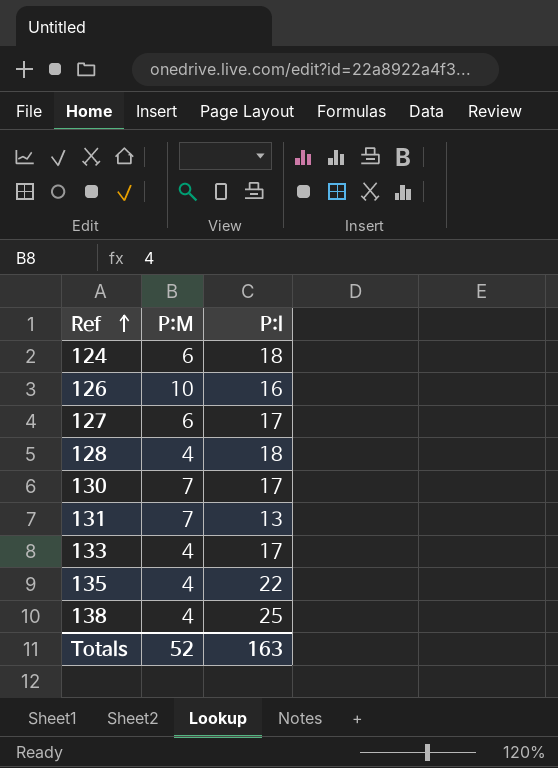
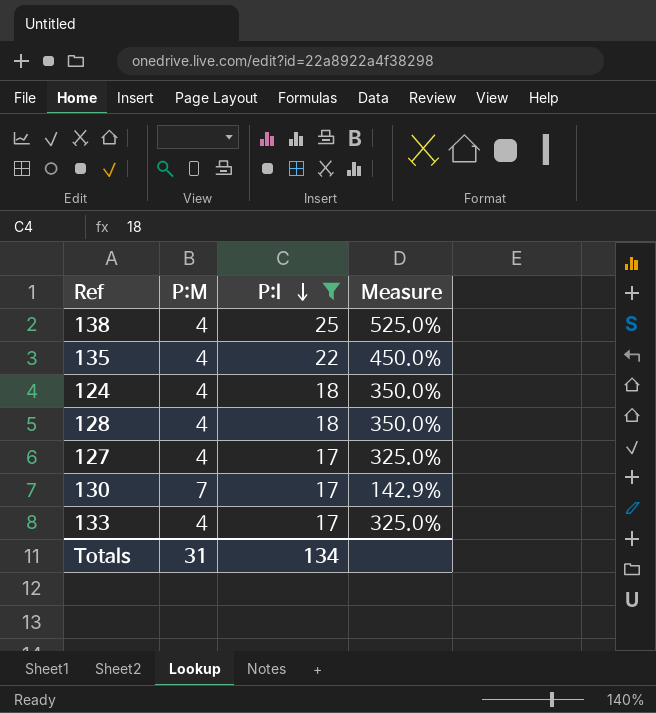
filter: none -> P:l >= 17
row order: Ref ascending -> P:l descending
column Measure | formula: none -> ([P:l] - [P:M]) / [P:M]
124 | P:M: 6 -> 4
127 | P:M: 6 -> 4
Totals | P:M: 52 -> 31
Totals | P:l: 163 -> 134

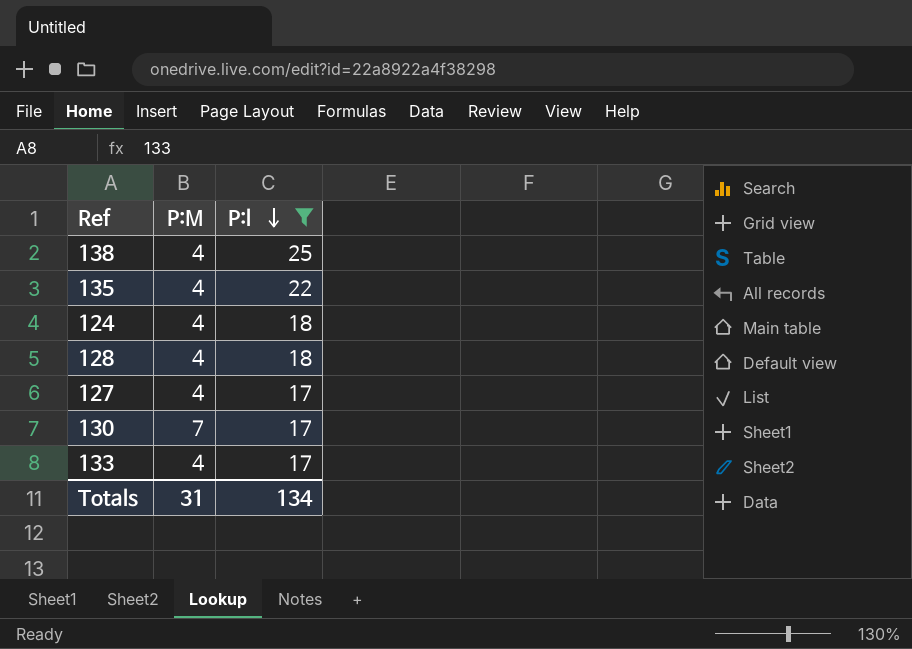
column Measure | formula: ([P:l] - [P:M]) / [P:M] -> none

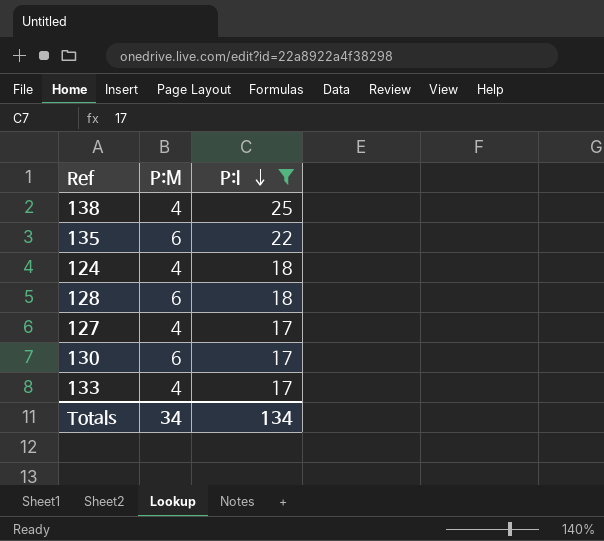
135 | P:M: 4 -> 6
128 | P:M: 4 -> 6
130 | P:M: 7 -> 6
Totals | P:M: 31 -> 34

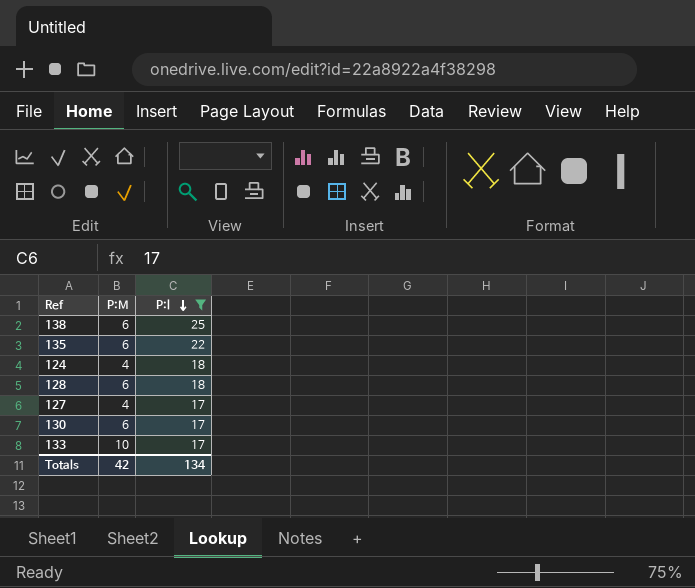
138 | P:M: 4 -> 6
133 | P:M: 4 -> 10
Totals | P:M: 34 -> 42

